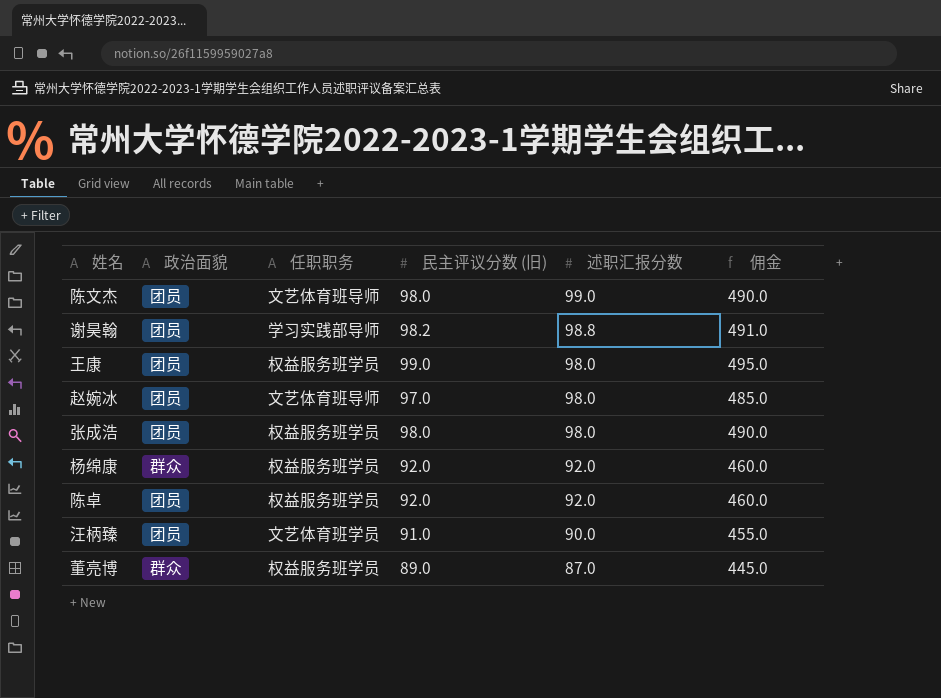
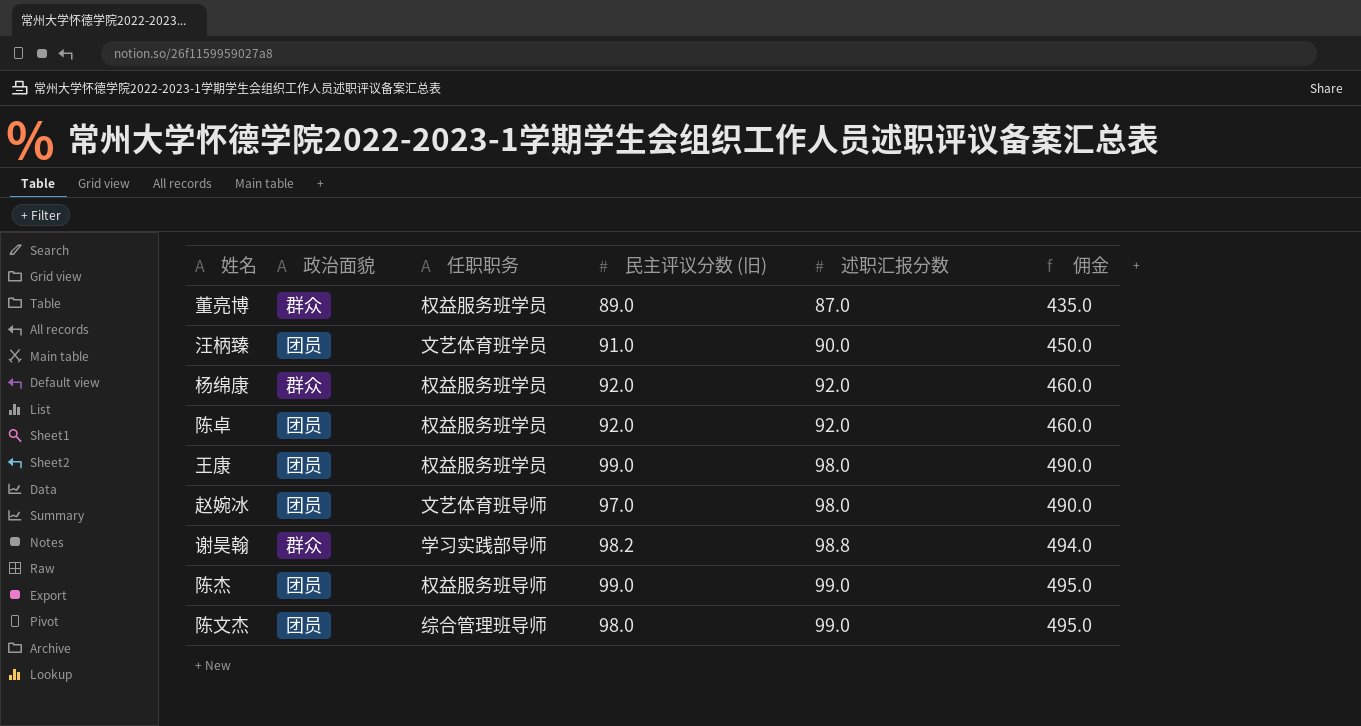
row order: 述职汇报分数 descending -> 述职汇报分数 ascending
column 佣金 | formula: [民主评议分数 (旧)] * 5 -> [述职汇报分数] * 5
row 张成浩: 团员 | 权益服务班学员 | 98.0 | 98.0 | 490.0 -> none
谢昊翰 | 政治面貌: 团员 -> 群众
row 陈杰: none -> 团员 | 权益服务班导师 | 99.0 | 99.0 | 495.0
陈文杰 | 任职职务: 文艺体育班导师 -> 综合管理班导师

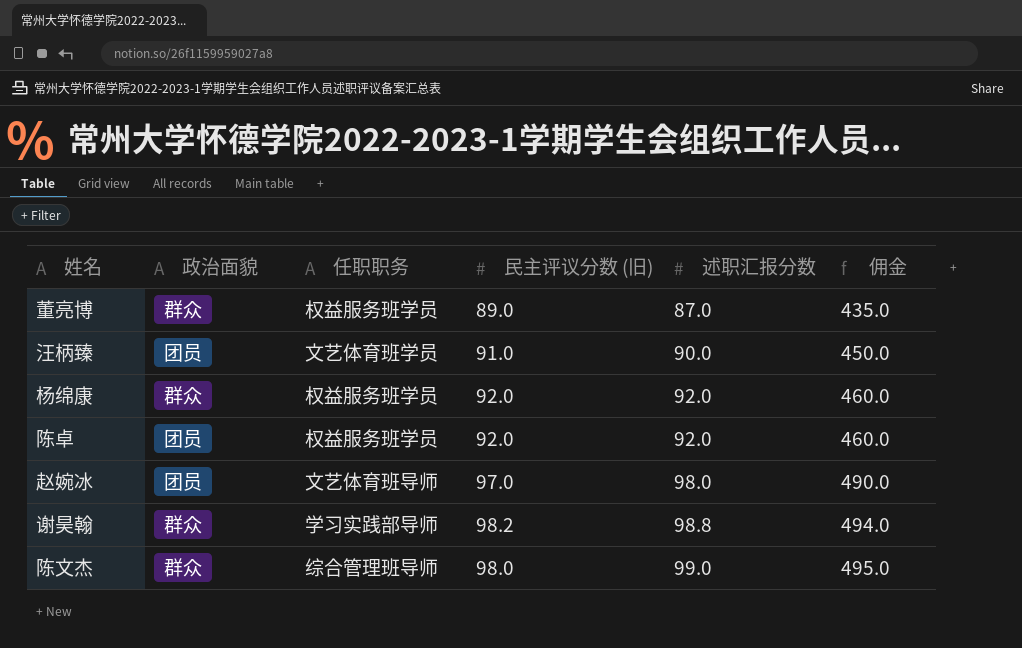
row 王康: 团员 | 权益服务班学员 | 99.0 | 98.0 | 490.0 -> none
row 陈杰: 团员 | 权益服务班导师 | 99.0 | 99.0 | 495.0 -> none
陈文杰 | 政治面貌: 团员 -> 群众

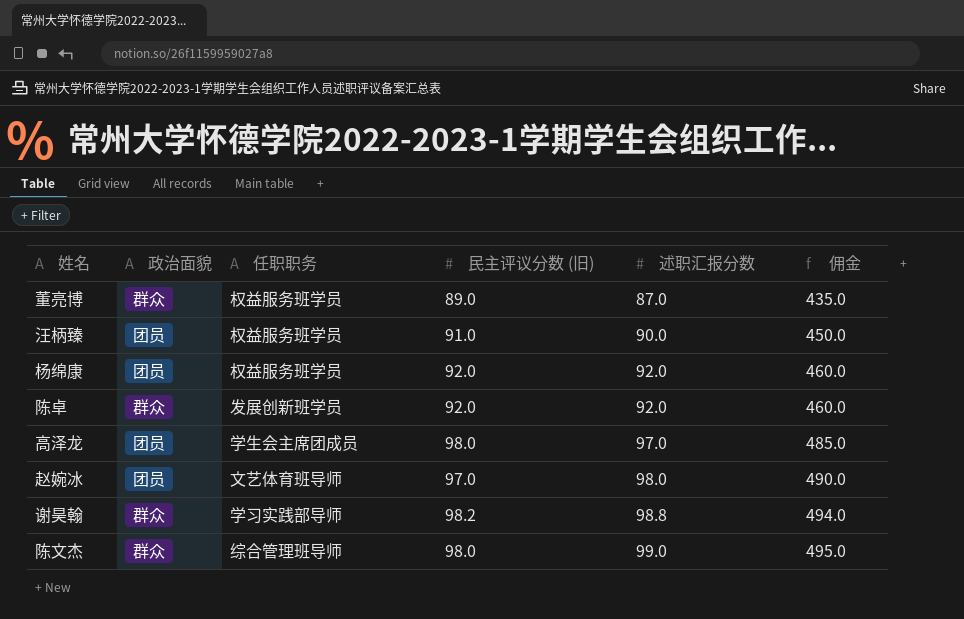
汪柄臻 | 任职职务: 文艺体育班学员 -> 权益服务班学员
杨绵康 | 政治面貌: 群众 -> 团员
陈卓 | 政治面貌: 团员 -> 群众
陈卓 | 任职职务: 权益服务班学员 -> 发展创新班学员
row 高泽龙: none -> 团员 | 学生会主席团成员 | 98.0 | 97.0 | 485.0

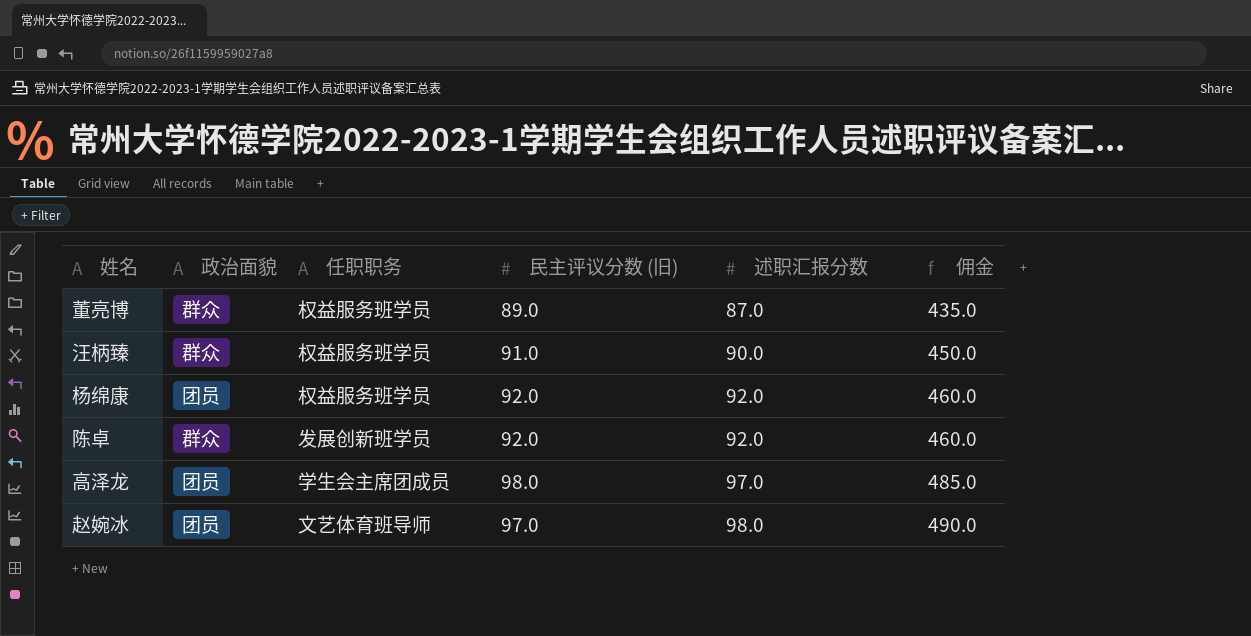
row 谢昊翰: 群众 | 学习实践部导师 | 98.2 | 98.8 | 494.0 -> none
row 陈文杰: 群众 | 综合管理班导师 | 98.0 | 99.0 | 495.0 -> none
汪柄臻 | 政治面貌: 团员 -> 群众

